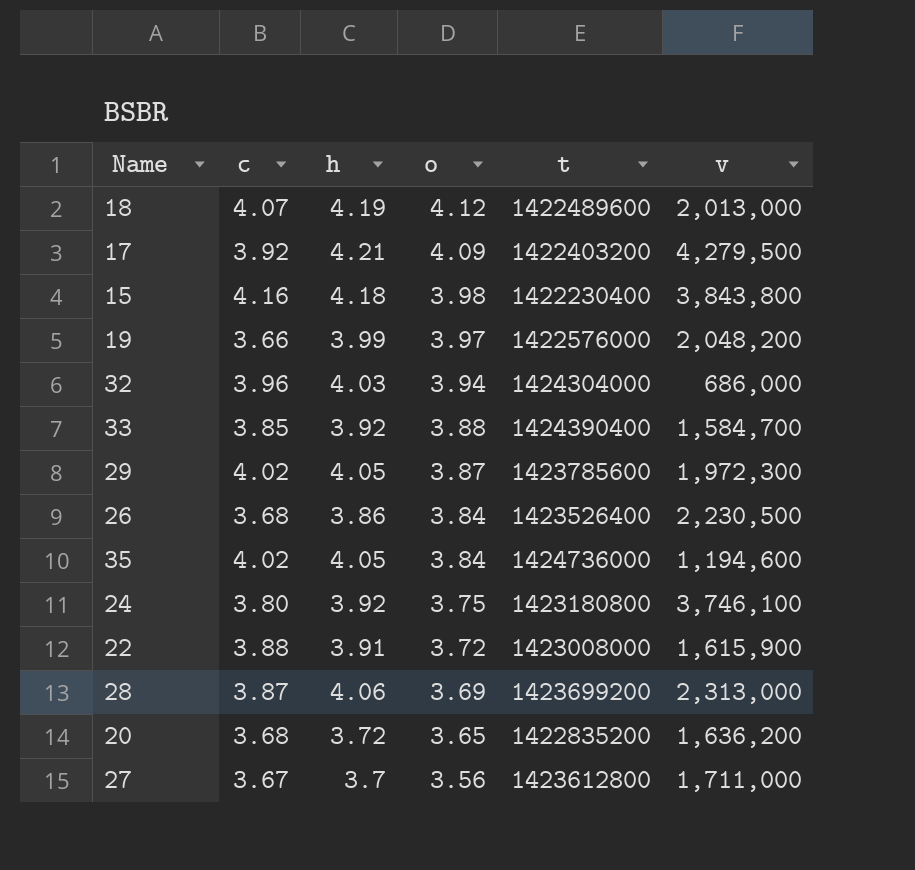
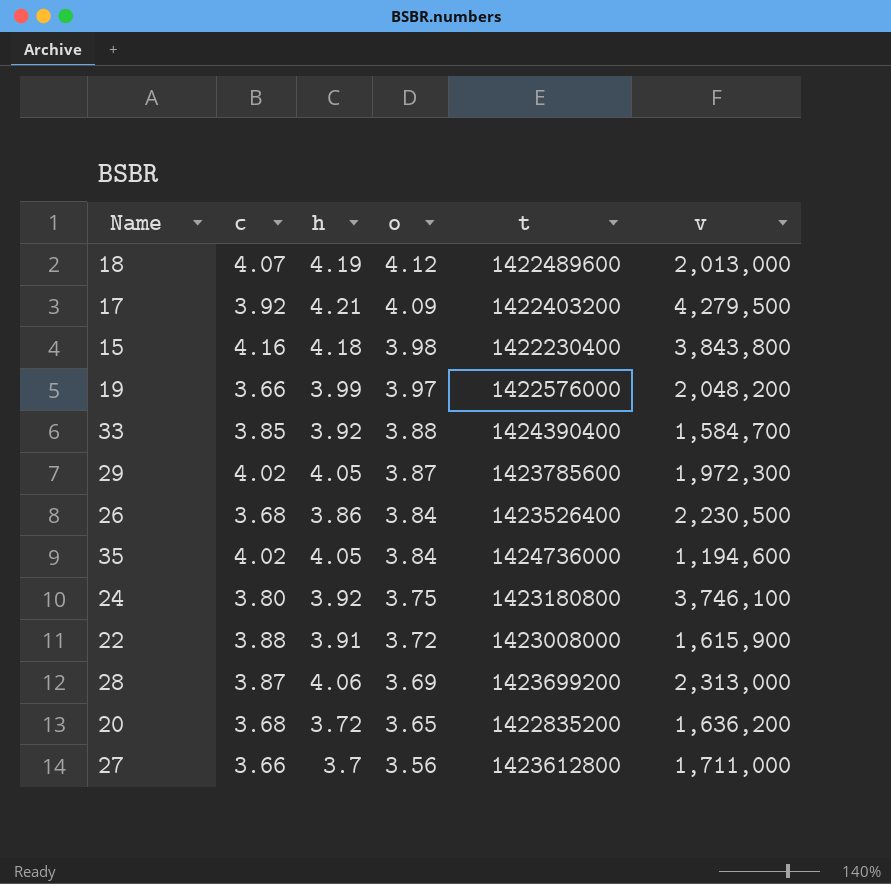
row 32: 3.96 | 4.03 | 3.94 | 1424304000 | 686,000 -> none
27 | c: 3.67 -> 3.66

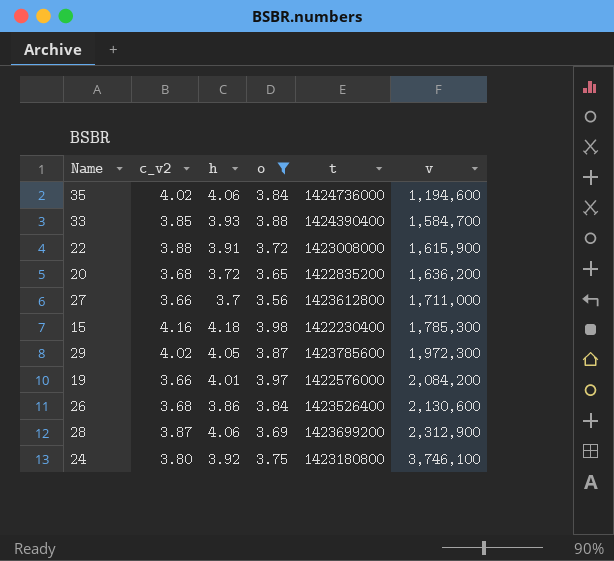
filter: none -> o <= 3.98
row order: o descending -> v ascending
column name: c -> c_v2
35 | h: 4.05 -> 4.06
33 | h: 3.92 -> 3.93
15 | v: 3,843,800 -> 1,785,300
19 | h: 3.99 -> 4.01
19 | v: 2,048,200 -> 2,084,200
26 | v: 2,230,500 -> 2,130,600
28 | v: 2,313,000 -> 2,312,900

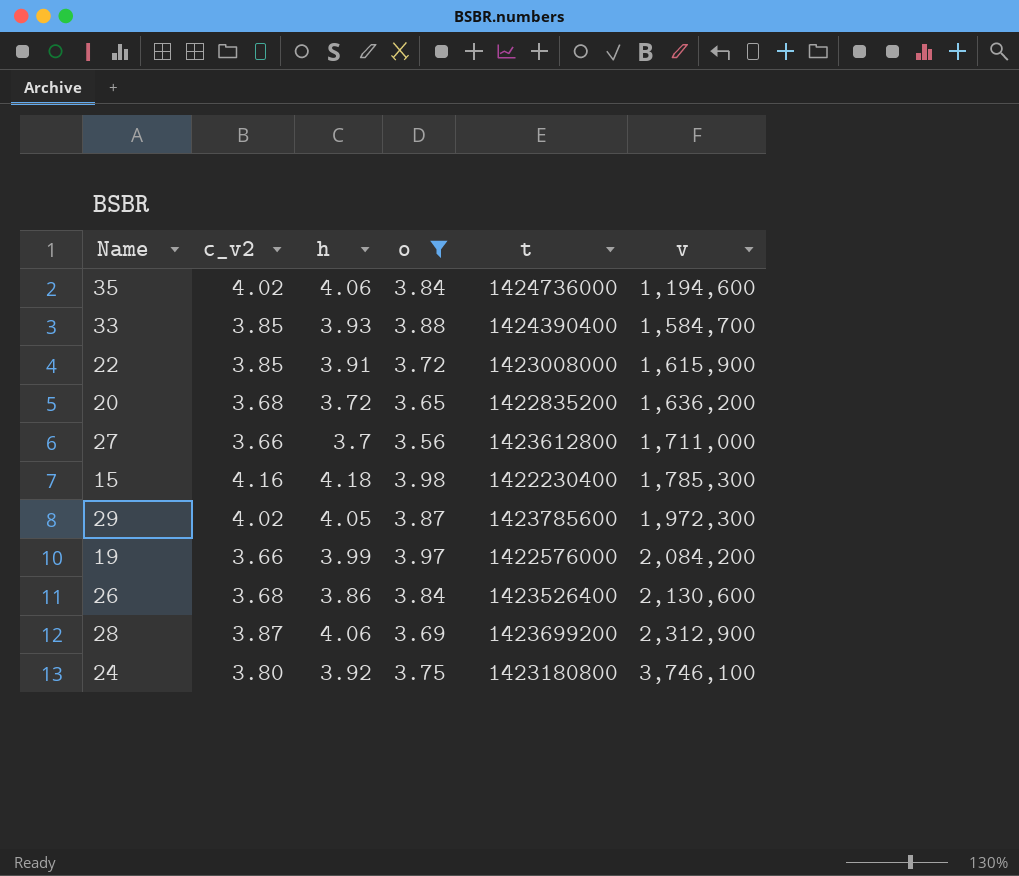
22 | c_v2: 3.88 -> 3.85
19 | h: 4.01 -> 3.99

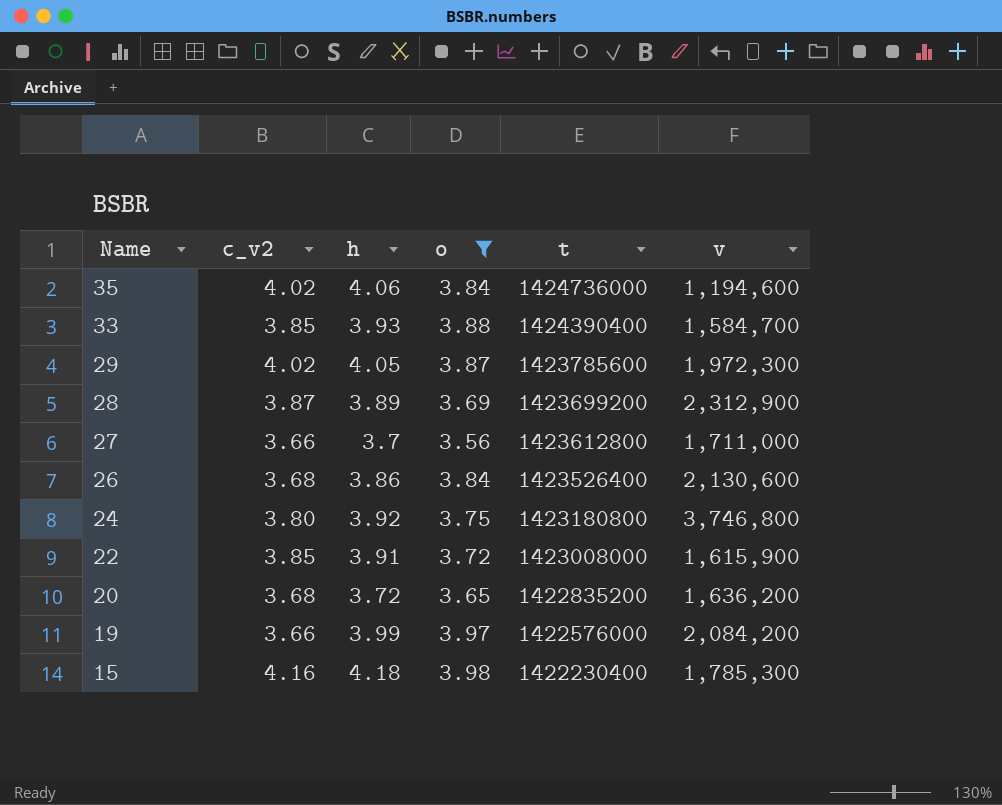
row order: v ascending -> Name descending
28 | h: 4.06 -> 3.89
24 | v: 3,746,100 -> 3,746,800

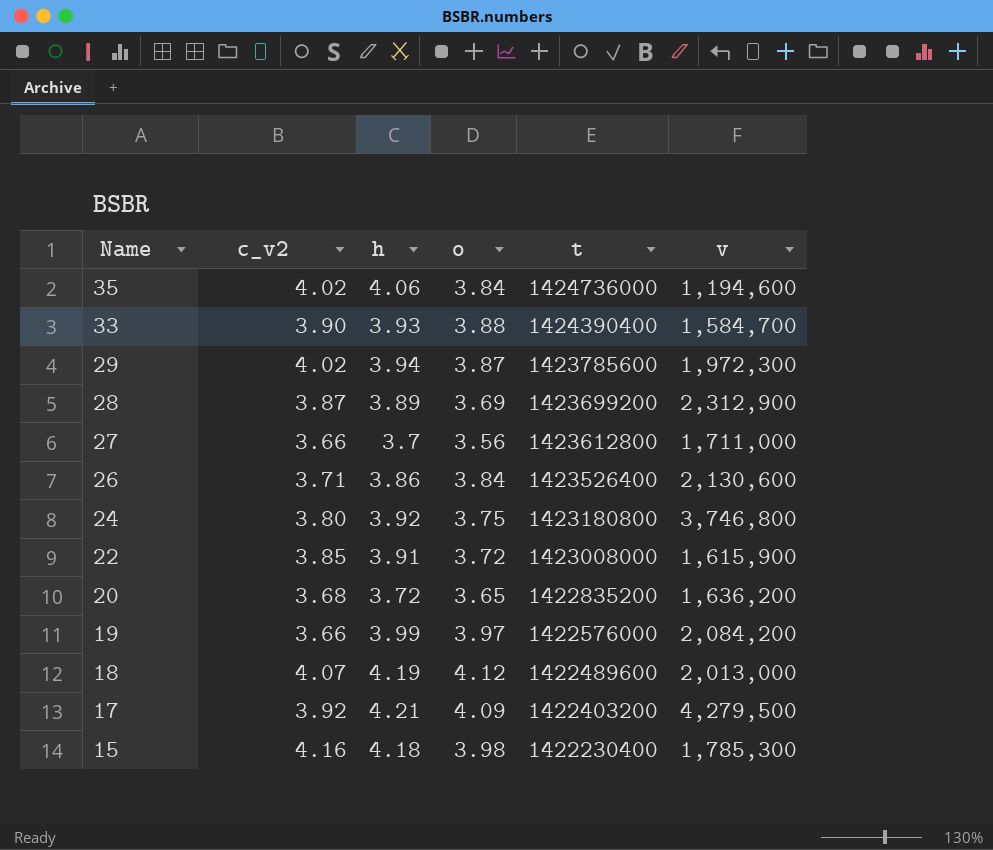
filter: o <= 3.98 -> none
33 | c_v2: 3.85 -> 3.90
29 | h: 4.05 -> 3.94
26 | c_v2: 3.68 -> 3.71

